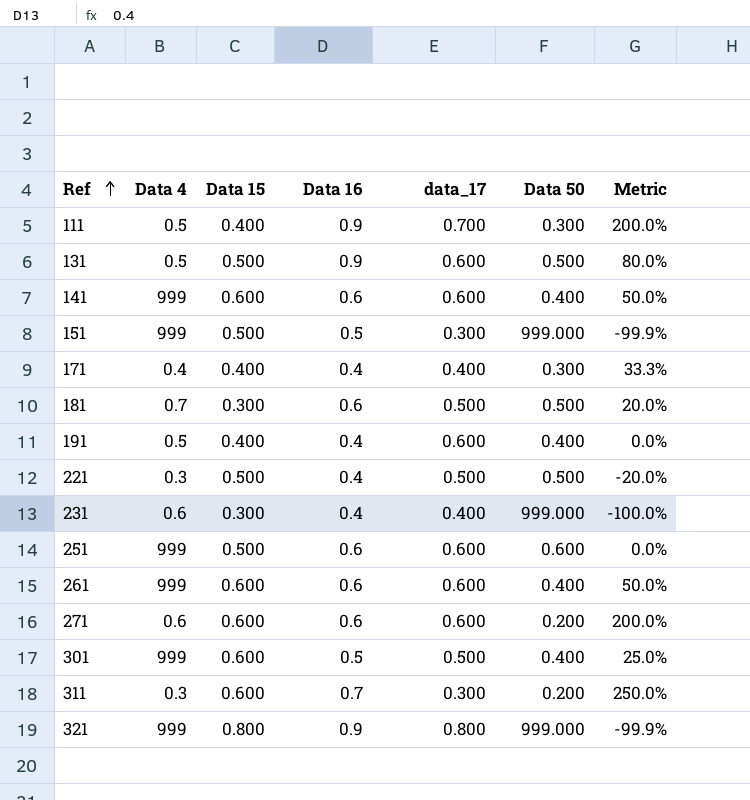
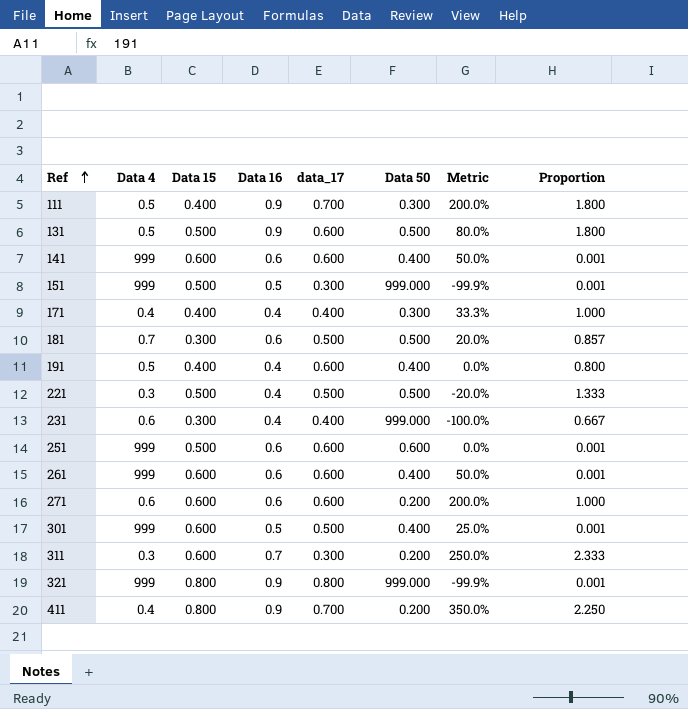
column Proportion | formula: none -> [Data 16] / [Data 4]
row 411: none -> 0.4 | 0.800 | 0.9 | 0.700 | 0.200 | 350.0% | 2.250

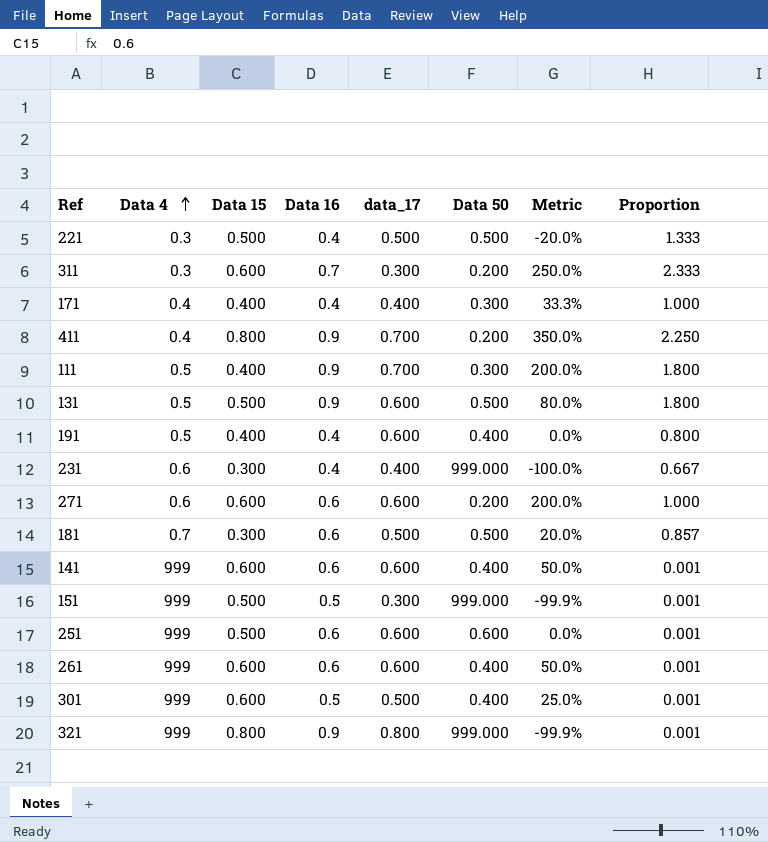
row order: Ref ascending -> Data 4 ascending

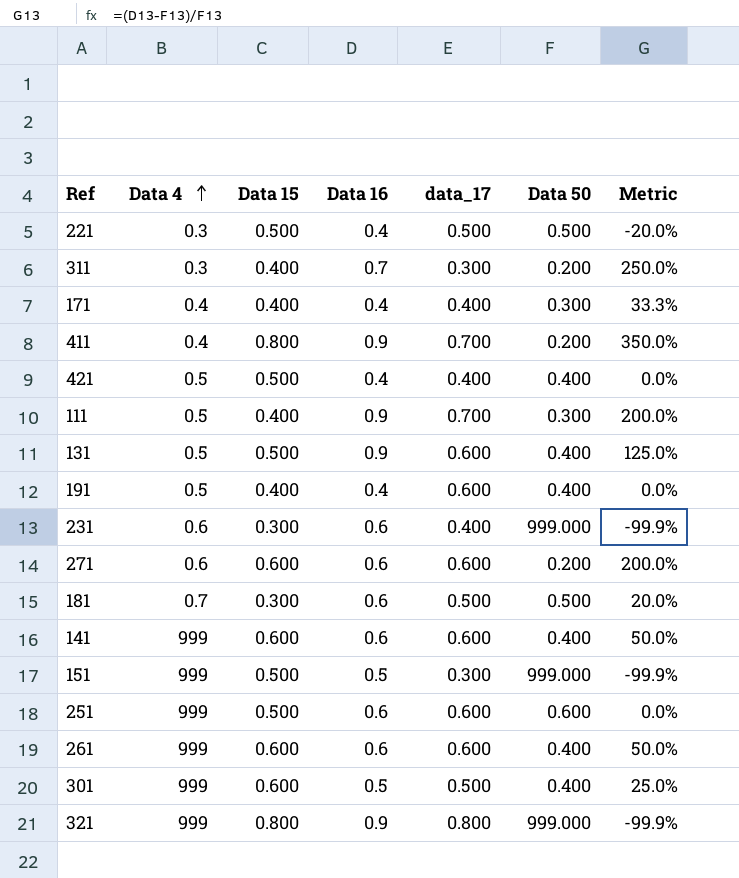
column Proportion | formula: [Data 16] / [Data 4] -> none
311 | Data 15: 0.600 -> 0.400
row 421: none -> 0.5 | 0.500 | 0.4 | 0.400 | 0.400 | 0.0%
131 | Data 50: 0.500 -> 0.400
131 | Metric: 80.0% -> 125.0%
231 | Data 16: 0.4 -> 0.6
231 | Metric: -100.0% -> -99.9%

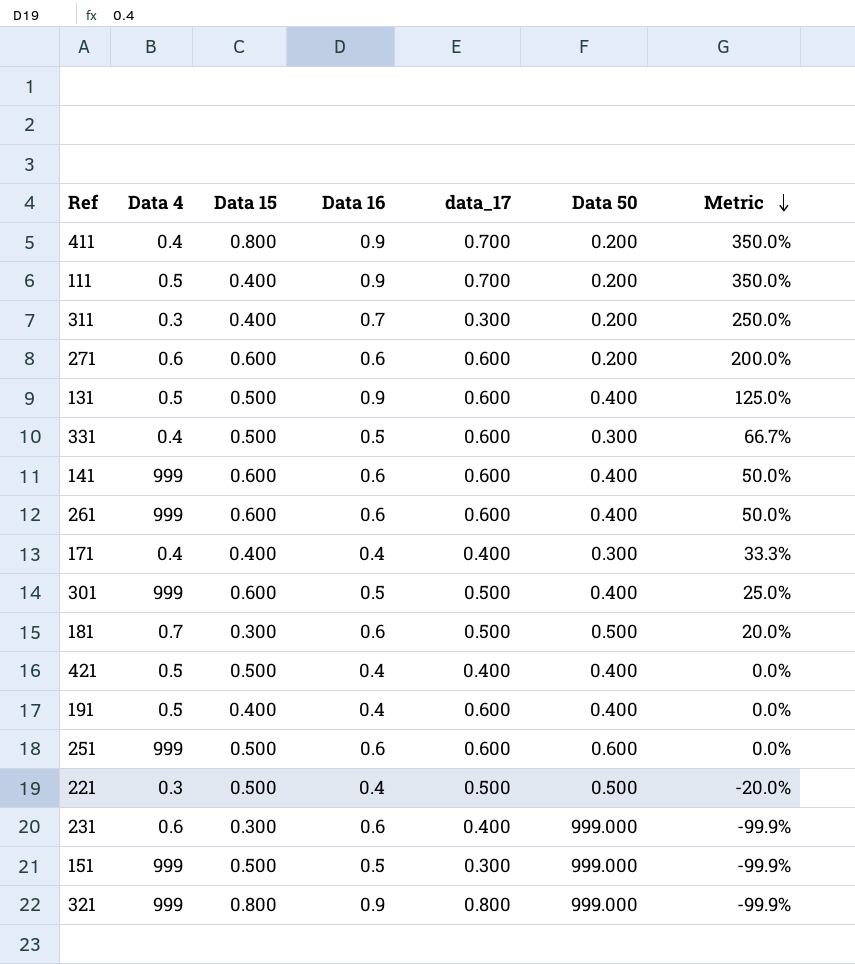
row order: Data 4 ascending -> Metric descending
111 | Data 50: 0.300 -> 0.200
111 | Metric: 200.0% -> 350.0%
row 331: none -> 0.4 | 0.500 | 0.5 | 0.600 | 0.300 | 66.7%

